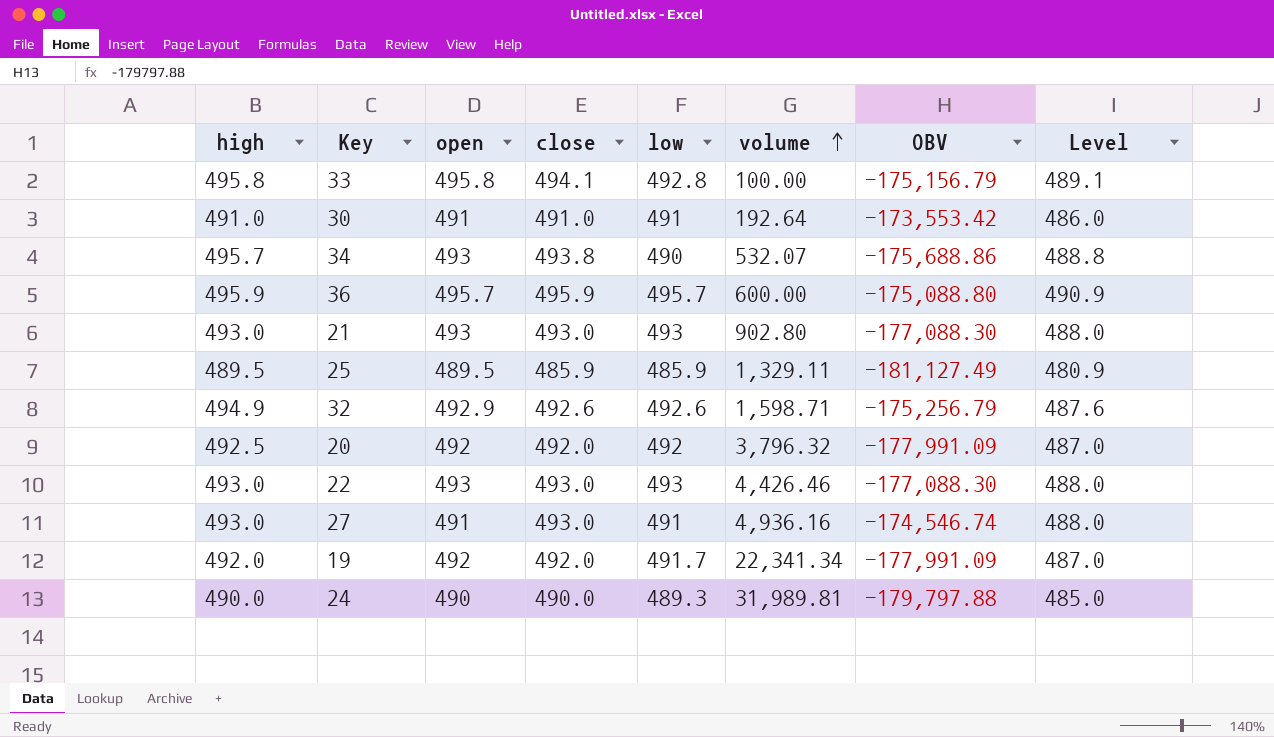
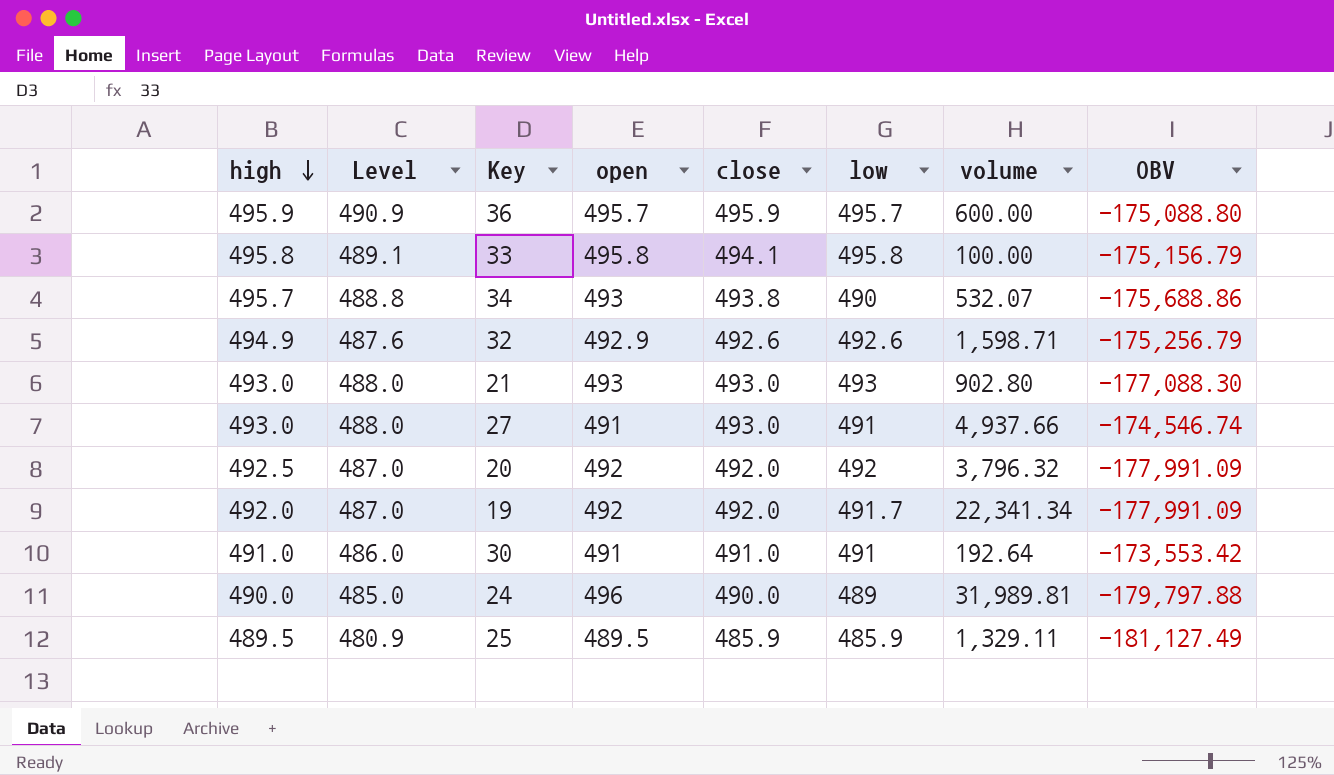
row order: volume ascending -> high descending
column Level | position: 8 -> 2
row 22: 493.0 | 493 | 493.0 | 493 | 4,426.46 | -177,088.30 | 488.0 -> none
33 | low: 492.8 -> 495.8
27 | volume: 4,936.16 -> 4,937.66
24 | open: 490 -> 496
24 | low: 489.3 -> 489

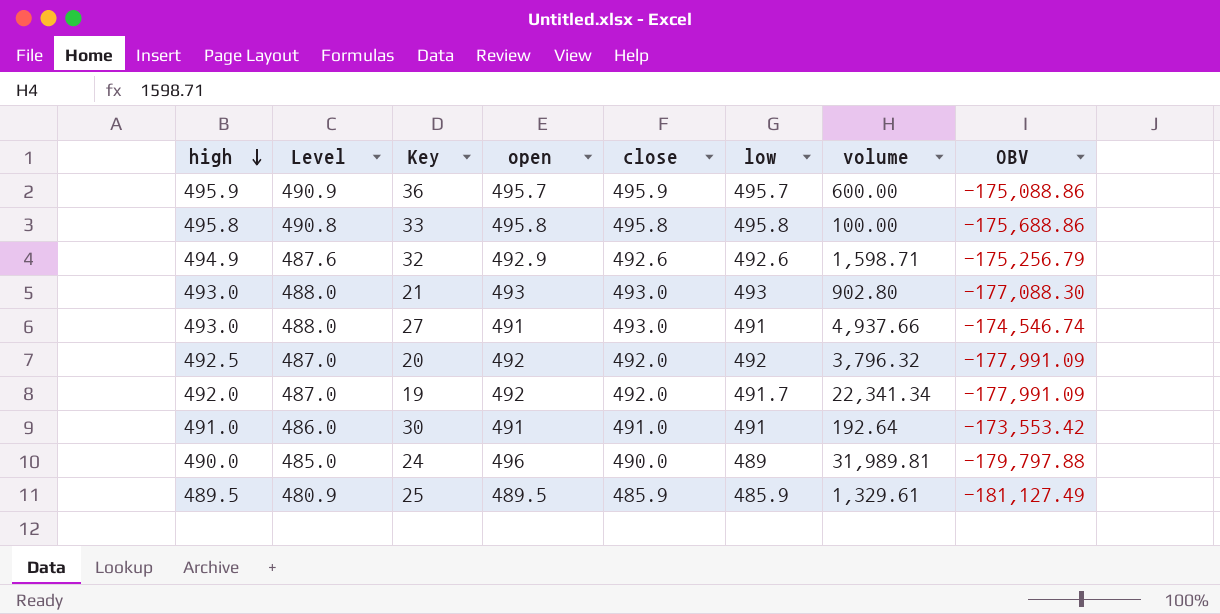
row 34: 495.7 | 488.8 | 493 | 493.8 | 490 | 532.07 | -175,688.86 -> none
36 | OBV: -175,088.80 -> -175,088.86
33 | Level: 489.1 -> 490.8
33 | close: 494.1 -> 495.8
33 | OBV: -175,156.79 -> -175,688.86
25 | volume: 1,329.11 -> 1,329.61

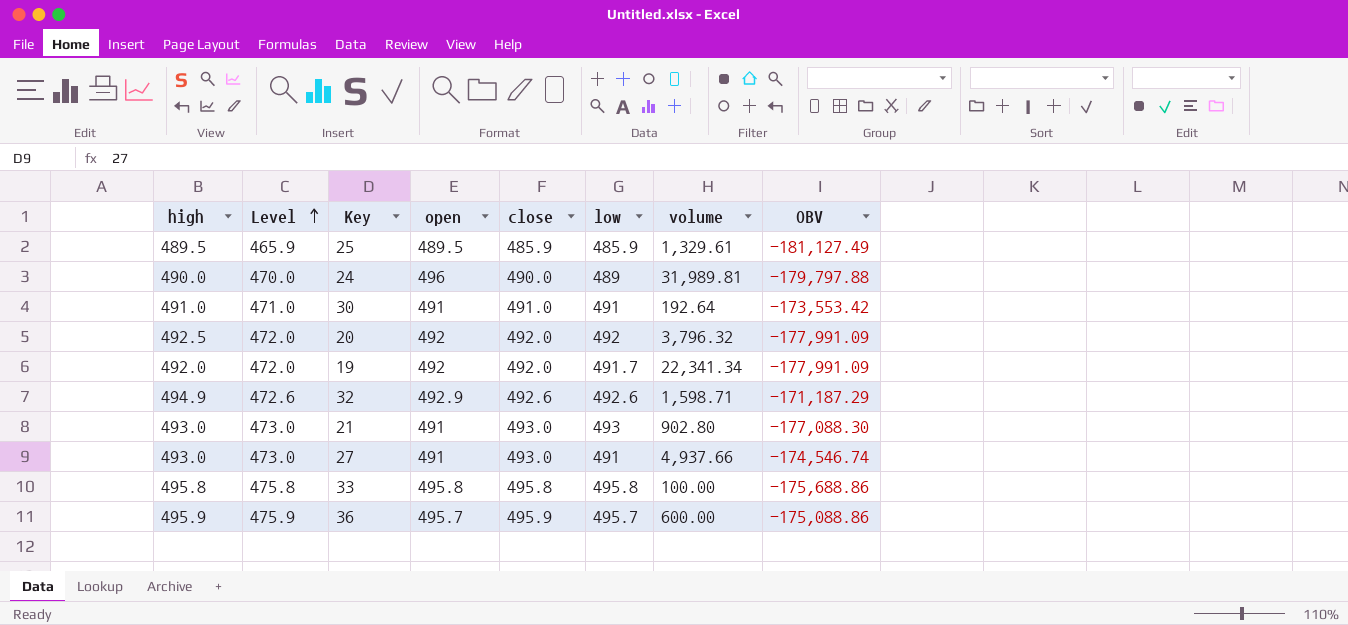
row order: high descending -> Level ascending
column Level | formula: [close] - 5 -> [close] - 20
32 | OBV: -175,256.79 -> -171,187.29
21 | open: 493 -> 491

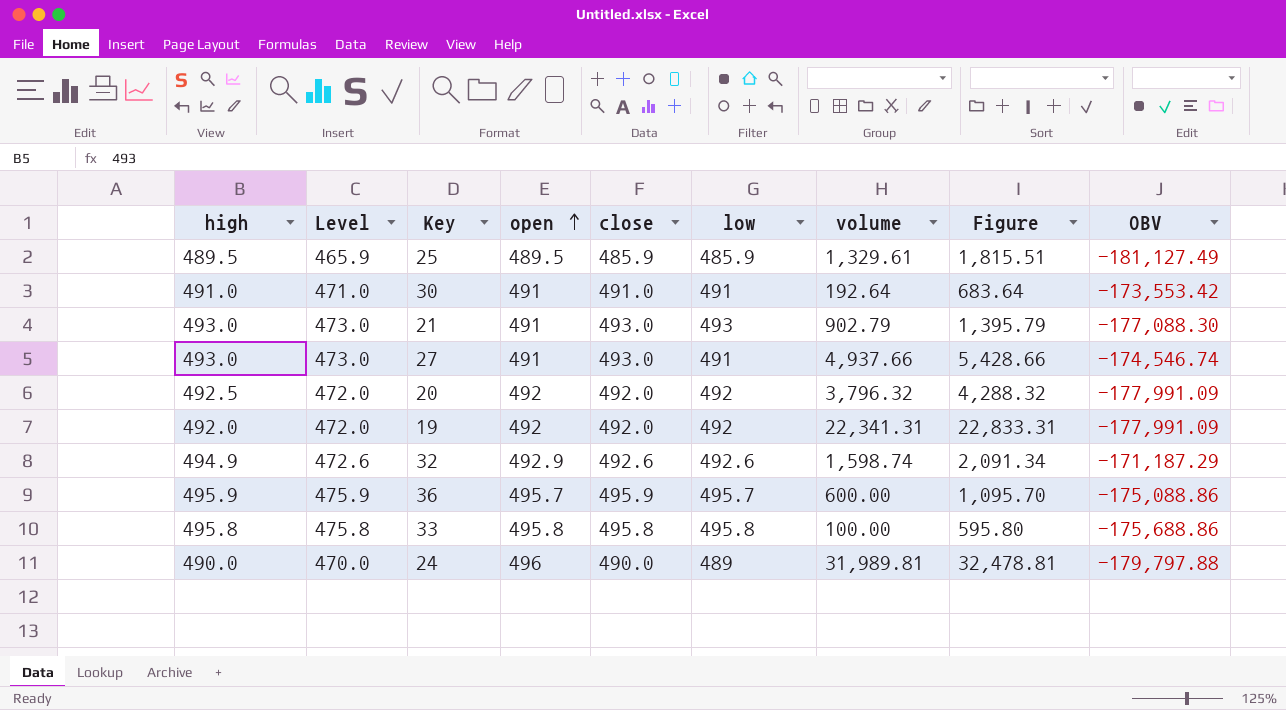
row order: Level ascending -> open ascending
column Figure | formula: none -> [low] + [volume]
21 | volume: 902.80 -> 902.79
19 | low: 491.7 -> 492
19 | volume: 22,341.34 -> 22,341.31
32 | volume: 1,598.71 -> 1,598.74

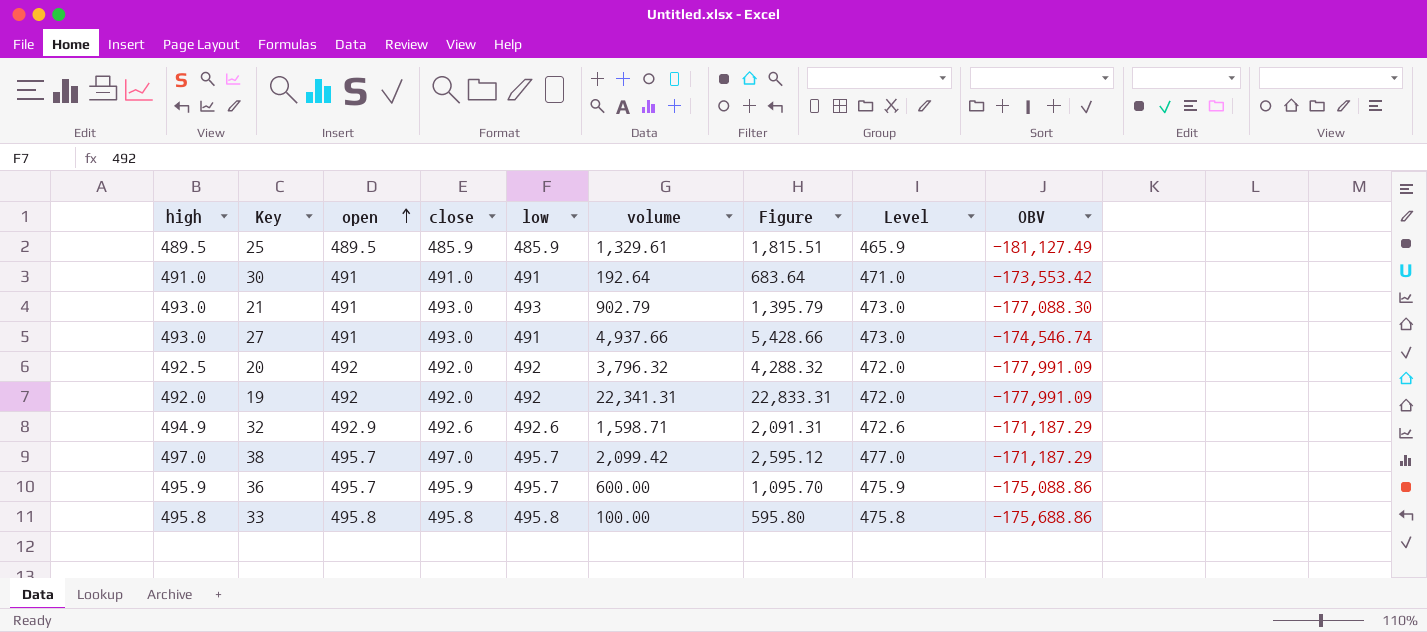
column Level | position: 2 -> 8
row 24: 490.0 | 470.0 | 496 | 490.0 | 489 | 31,989.81 | 32,478.81 | -179,797.88 -> none
32 | volume: 1,598.74 -> 1,598.71
32 | Figure: 2,091.34 -> 2,091.31
row 38: none -> 497.0 | 495.7 | 497.0 | 495.7 | 2,099.42 | 2,595.12 | 477.0 | -171,187.29

